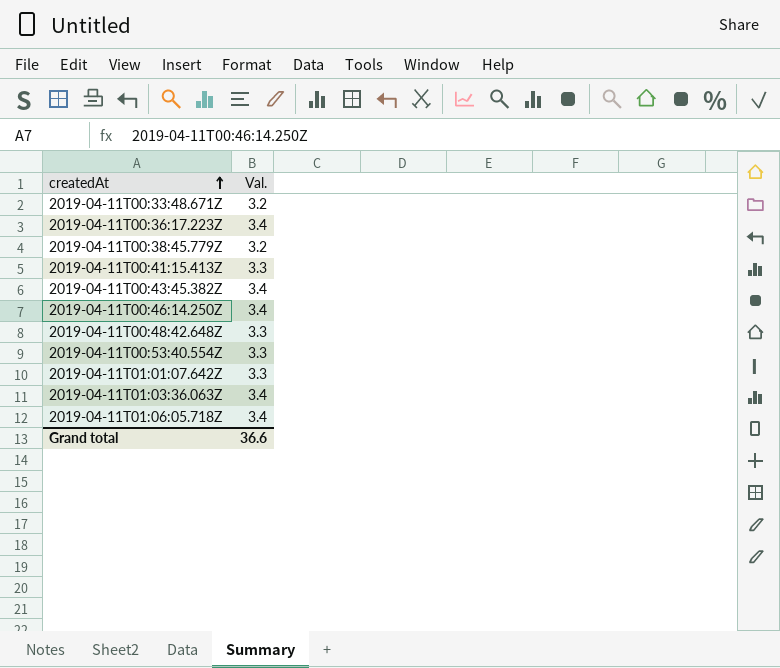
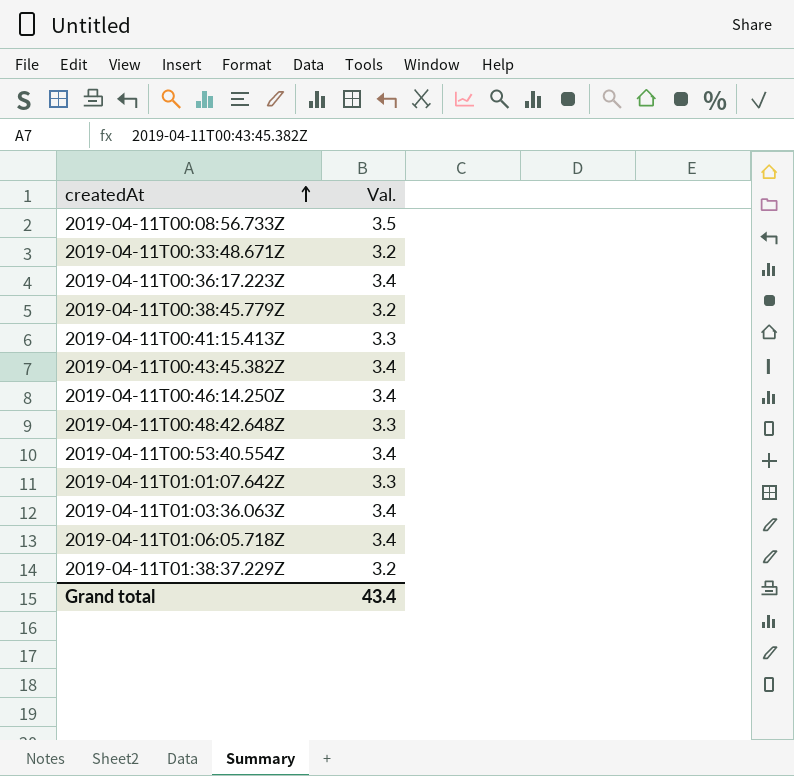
row 2019-04-11T00:08:56.733Z: none -> 3.5
2019-04-11T00:53:40.554Z | Val.: 3.3 -> 3.4
row 2019-04-11T01:38:37.229Z: none -> 3.2
Grand total | Val.: 36.6 -> 43.4

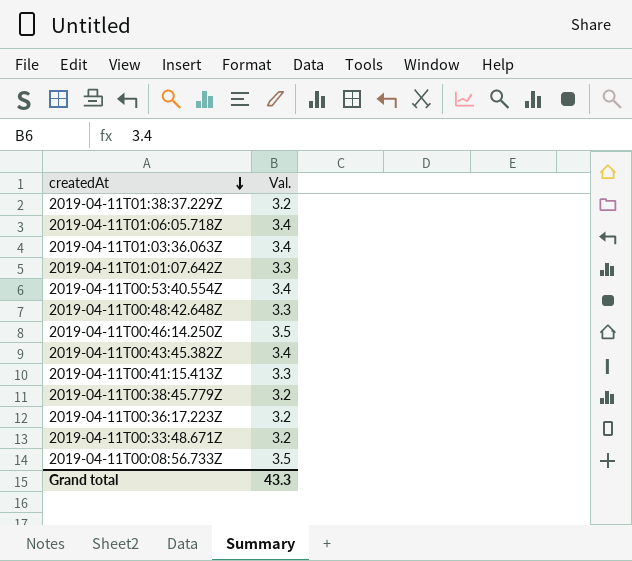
row order: createdAt ascending -> createdAt descending
2019-04-11T00:46:14.250Z | Val.: 3.4 -> 3.5
2019-04-11T00:36:17.223Z | Val.: 3.4 -> 3.2
Grand total | Val.: 43.4 -> 43.3

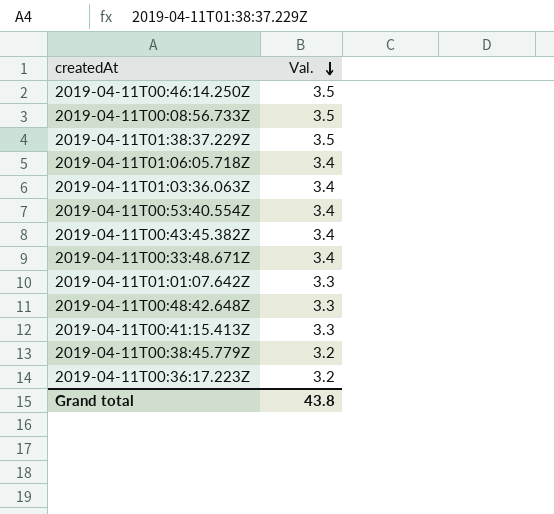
row order: createdAt descending -> Val. descending
2019-04-11T01:38:37.229Z | Val.: 3.2 -> 3.5
2019-04-11T00:33:48.671Z | Val.: 3.2 -> 3.4
Grand total | Val.: 43.3 -> 43.8

